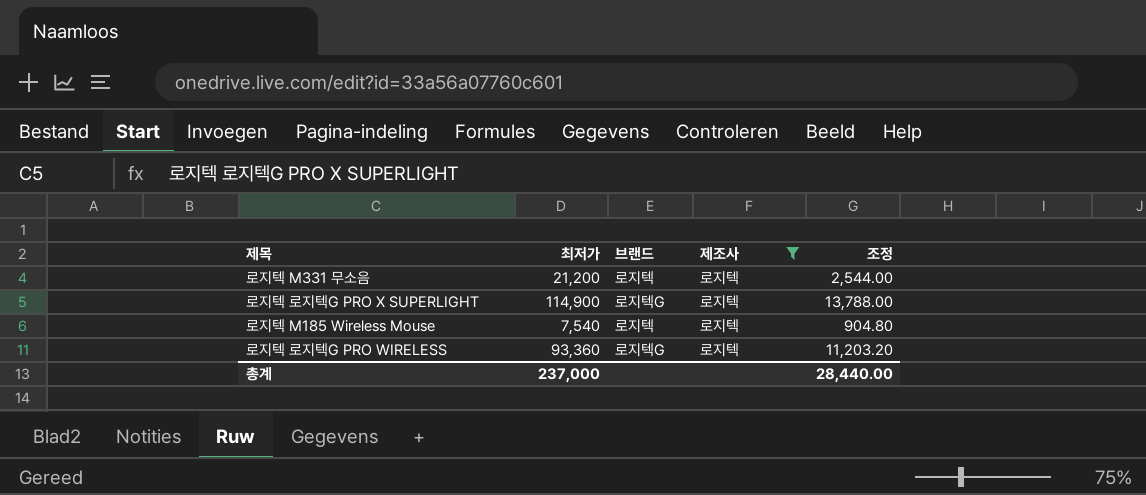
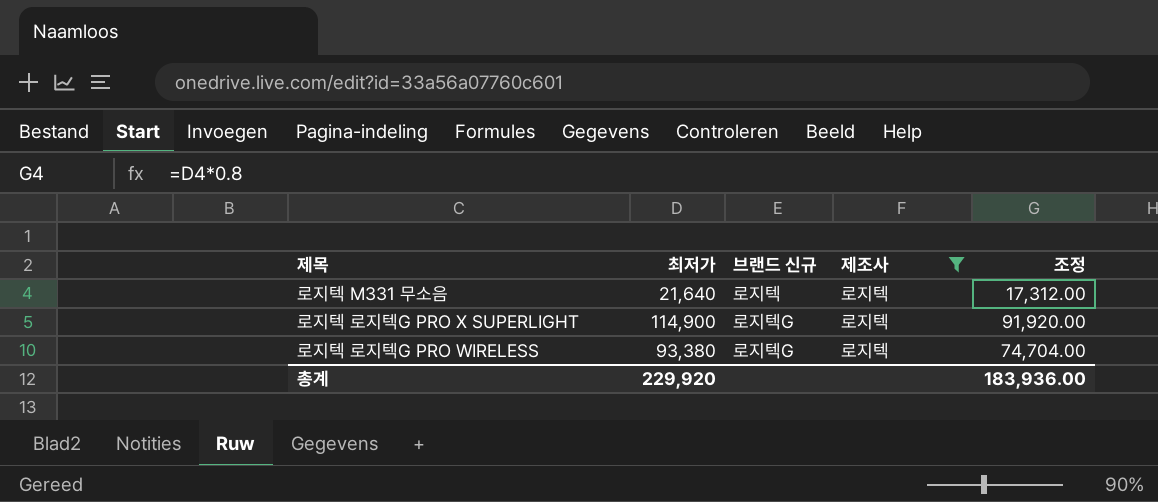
column name: 브랜드 -> 브랜드 신규
column 조정 | formula: [최저가] * 0.12 -> [최저가] * 0.8
row 로지텍 M185 Wireless Mouse: 7,540 | 로지텍 | 로지텍 | 904.80 -> none
로지텍 M331 무소음 | 최저가: 21,200 -> 21,640
로지텍 로지텍G PRO WIRELESS | 최저가: 93,360 -> 93,380
총계 | 최저가: 237,000 -> 229,920
총계 | 조정: 28,440.00 -> 183,936.00

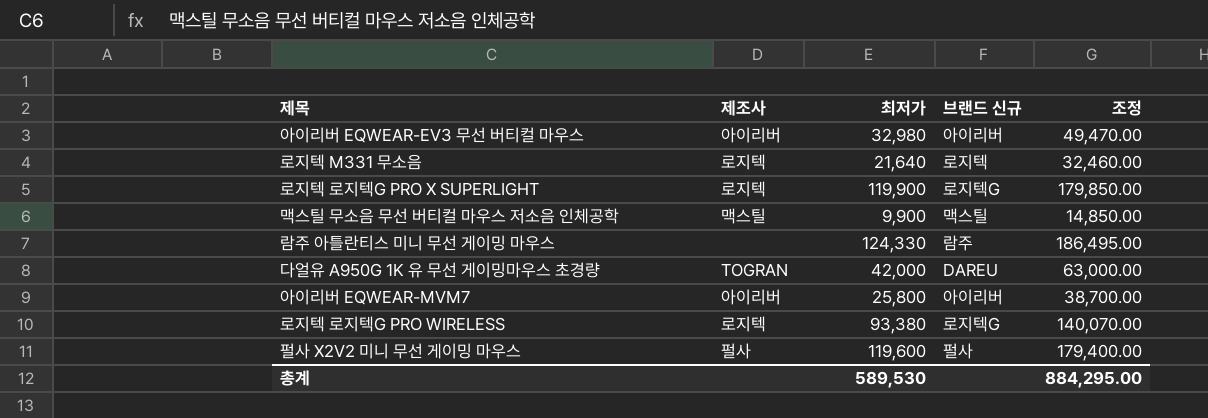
filter: 제조사 = 로지텍 -> none
column 제조사 | position: 4 -> 2
column 조정 | formula: [최저가] * 0.8 -> [최저가] * 1.5
로지텍 로지텍G PRO X SUPERLIGHT | 최저가: 114,900 -> 119,900
총계 | 최저가: 229,920 -> 589,530
총계 | 조정: 183,936.00 -> 884,295.00

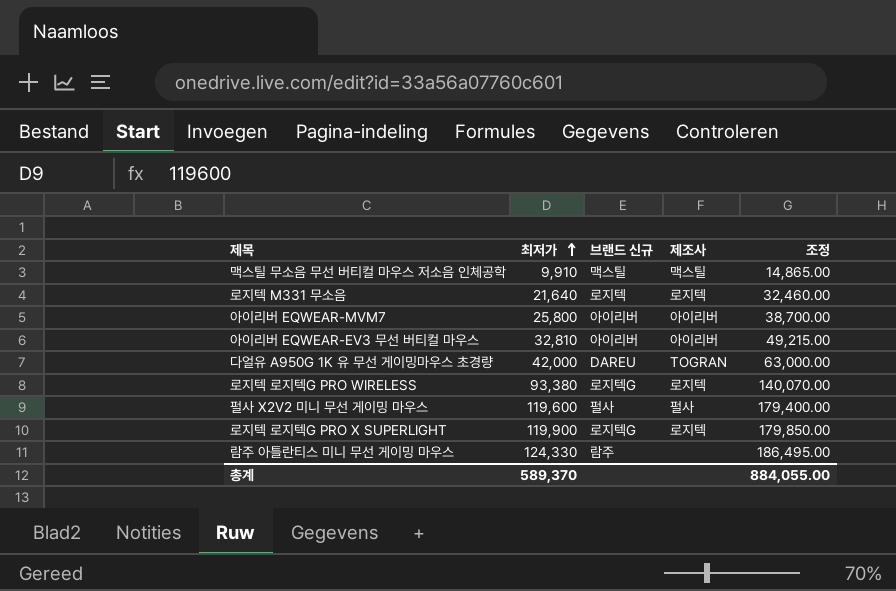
row order: none -> 최저가 ascending
column 제조사 | position: 2 -> 4
맥스틸 무소음 무선 버티컬 마우스 저소음 인체공학 | 최저가: 9,900 -> 9,910
맥스틸 무소음 무선 버티컬 마우스 저소음 인체공학 | 조정: 14,850.00 -> 14,865.00
아이리버 EQWEAR-EV3 무선 버티컬 마우스 | 최저가: 32,980 -> 32,810
아이리버 EQWEAR-EV3 무선 버티컬 마우스 | 조정: 49,470.00 -> 49,215.00
총계 | 최저가: 589,530 -> 589,370
총계 | 조정: 884,295.00 -> 884,055.00

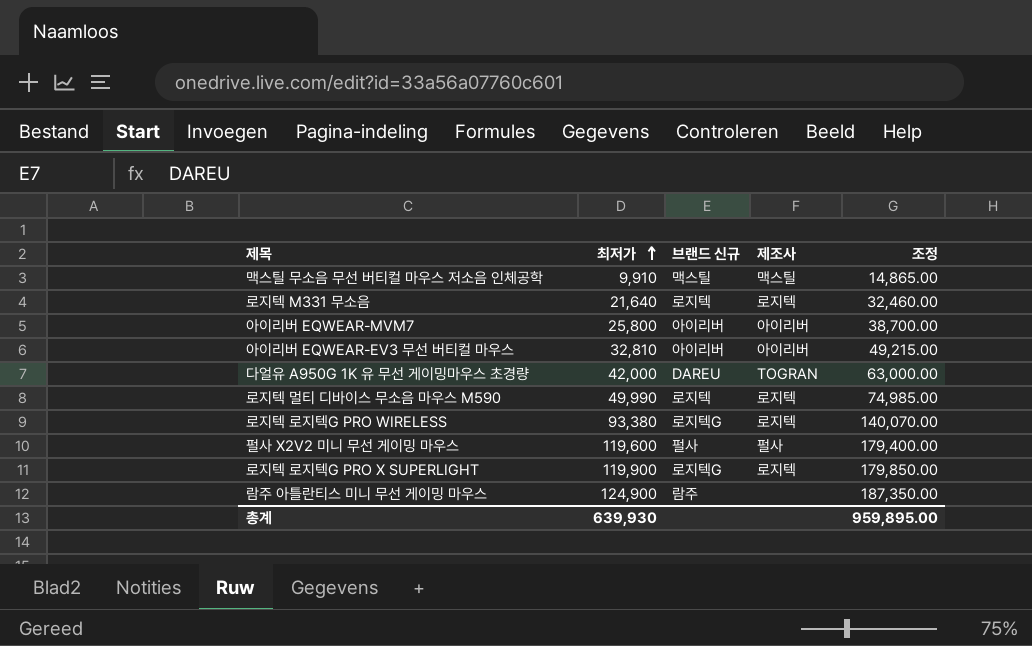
row 로지텍 멀티 디바이스 무소음 마우스 M590: none -> 49,990 | 로지텍 | 로지텍 | 74,985.00
람주 아틀란티스 미니 무선 게이밍 마우스 | 최저가: 124,330 -> 124,900
람주 아틀란티스 미니 무선 게이밍 마우스 | 조정: 186,495.00 -> 187,350.00
총계 | 최저가: 589,370 -> 639,930
총계 | 조정: 884,055.00 -> 959,895.00

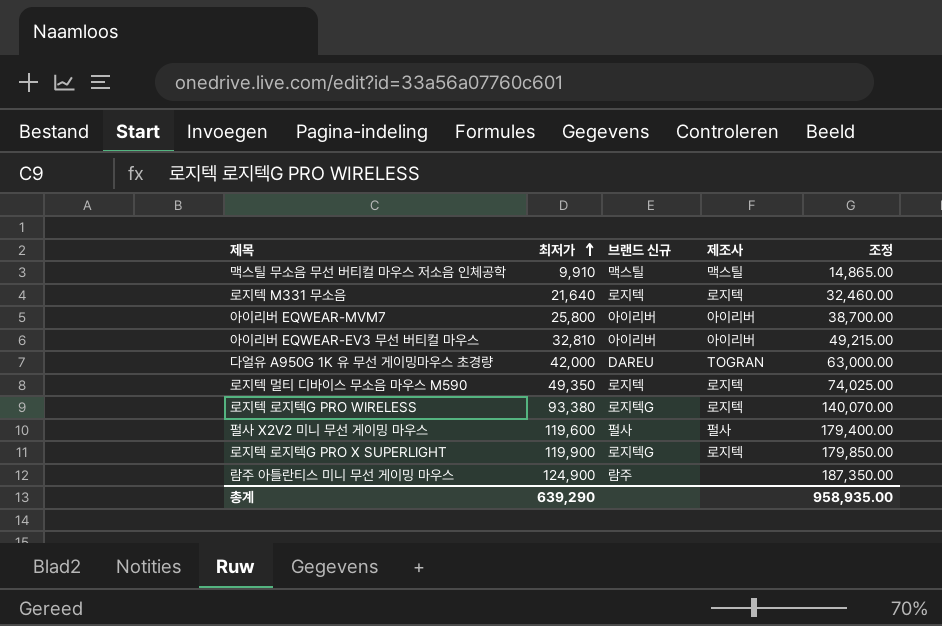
로지텍 멀티 디바이스 무소음 마우스 M590 | 최저가: 49,990 -> 49,350
로지텍 멀티 디바이스 무소음 마우스 M590 | 조정: 74,985.00 -> 74,025.00
총계 | 최저가: 639,930 -> 639,290
총계 | 조정: 959,895.00 -> 958,935.00

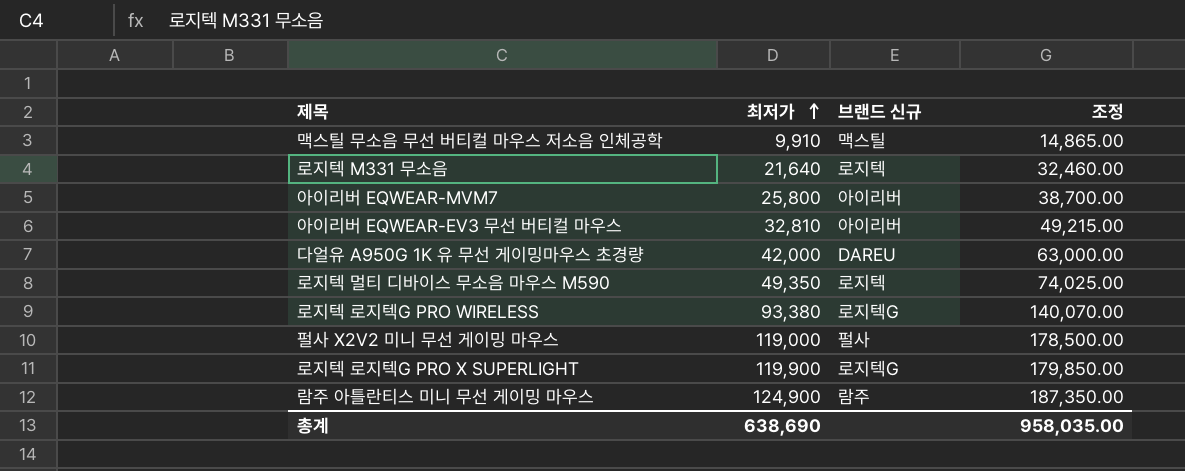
column 제조사 | position: 4 -> none
펄사 X2V2 미니 무선 게이밍 마우스 | 최저가: 119,600 -> 119,000
펄사 X2V2 미니 무선 게이밍 마우스 | 조정: 179,400.00 -> 178,500.00
총계 | 최저가: 639,290 -> 638,690
총계 | 조정: 958,935.00 -> 958,035.00

